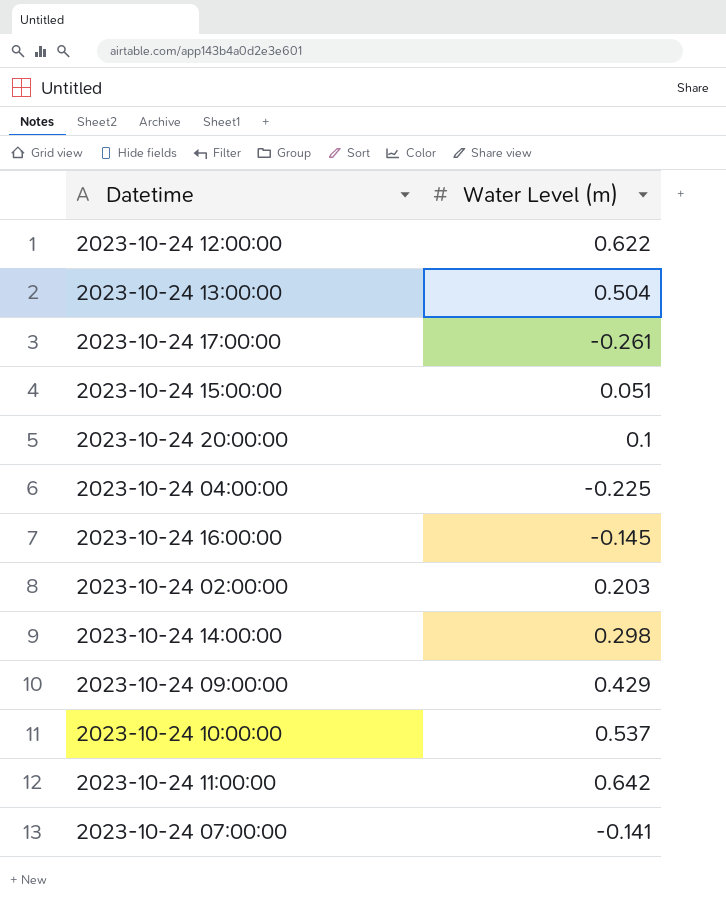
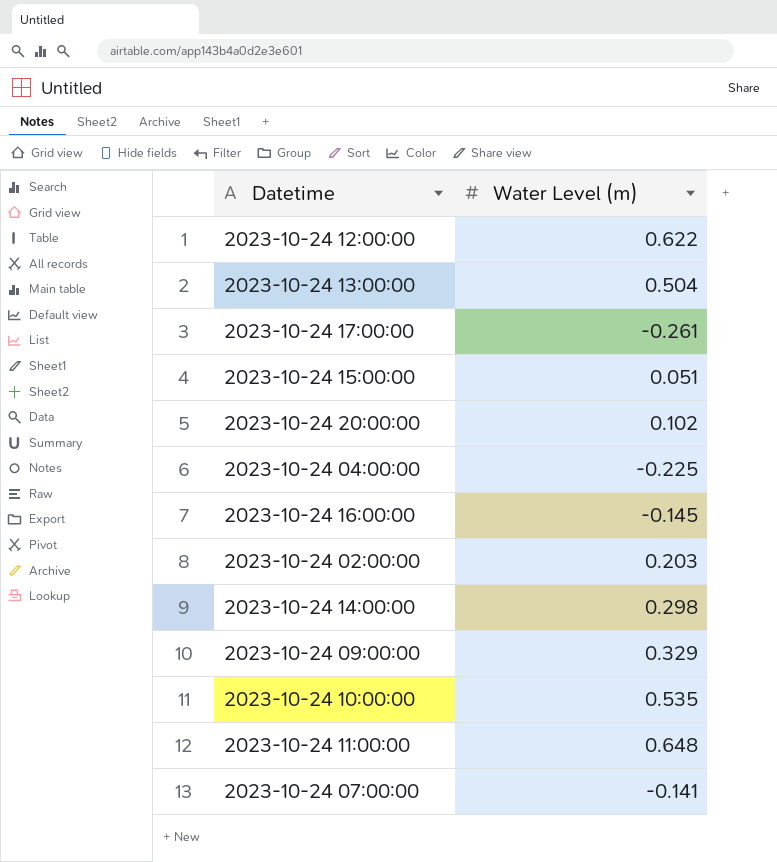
2023-10-24 20:00:00 | Water Level (m): 0.1 -> 0.102
2023-10-24 09:00:00 | Water Level (m): 0.429 -> 0.329
2023-10-24 10:00:00 | Water Level (m): 0.537 -> 0.535
2023-10-24 11:00:00 | Water Level (m): 0.642 -> 0.648

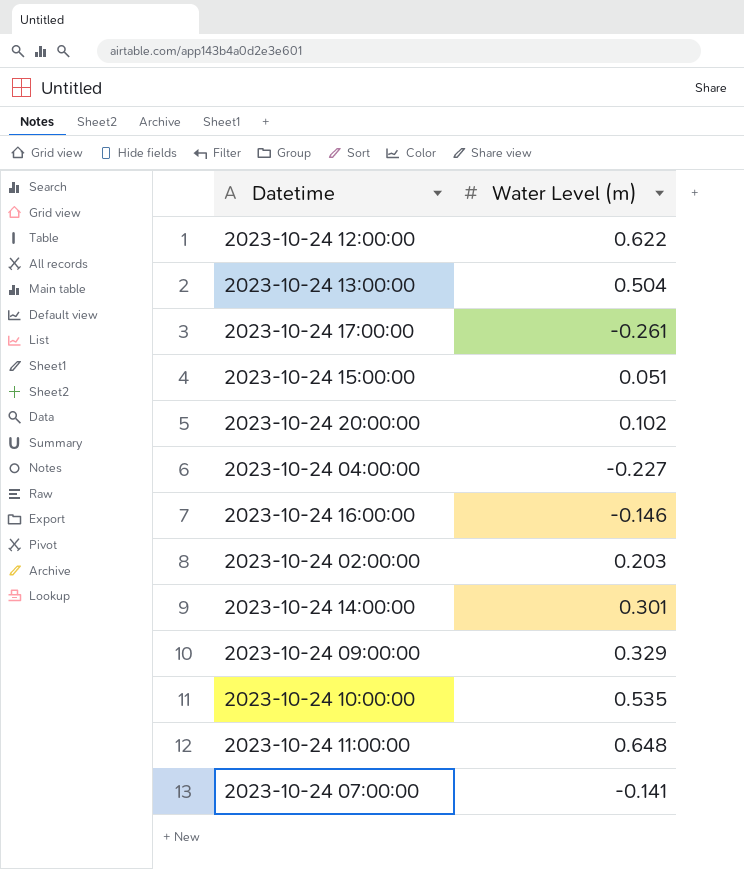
2023-10-24 04:00:00 | Water Level (m): -0.225 -> -0.227
2023-10-24 16:00:00 | Water Level (m): -0.145 -> -0.146
2023-10-24 14:00:00 | Water Level (m): 0.298 -> 0.301

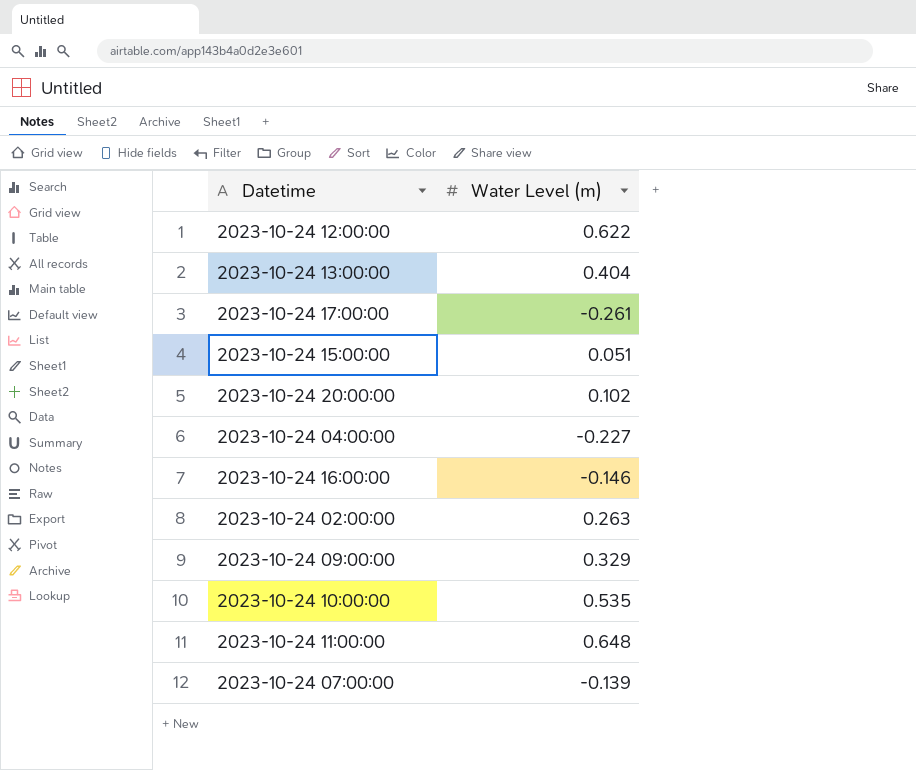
row 2023-10-24 14:00:00: 0.301 -> none
2023-10-24 13:00:00 | Water Level (m): 0.504 -> 0.404
2023-10-24 02:00:00 | Water Level (m): 0.203 -> 0.263
2023-10-24 07:00:00 | Water Level (m): -0.141 -> -0.139

